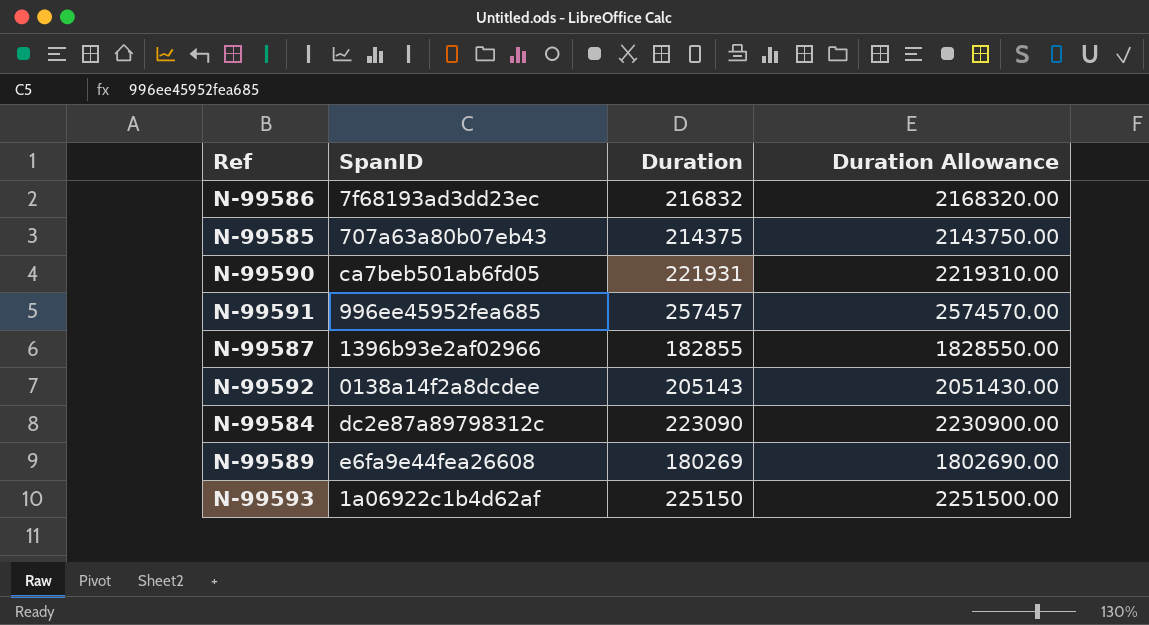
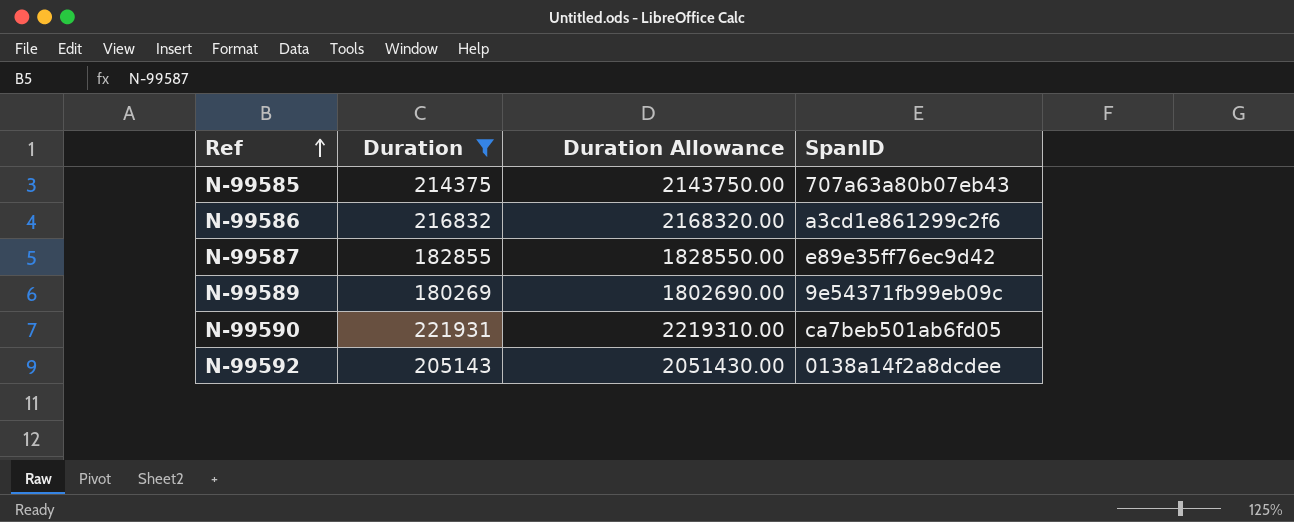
filter: none -> Duration <= 221931
row order: none -> Ref ascending
column SpanID | position: 2 -> 4
N-99586 | SpanID: 7f68193ad3dd23ec -> a3cd1e861299c2f6
N-99587 | SpanID: 1396b93e2af02966 -> e89e35ff76ec9d42
N-99589 | SpanID: e6fa9e44fea26608 -> 9e54371fb99eb09c

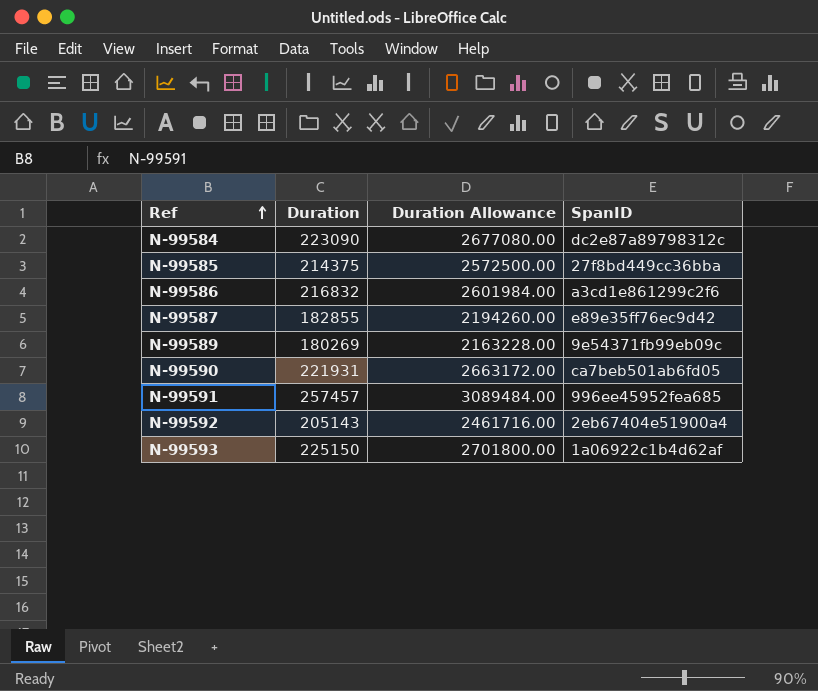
filter: Duration <= 221931 -> none
column Duration Allowance | formula: [Duration] * 10 -> [Duration] * 12
N-99585 | SpanID: 707a63a80b07eb43 -> 27f8bd449cc36bba
N-99592 | SpanID: 0138a14f2a8dcdee -> 2eb67404e51900a4

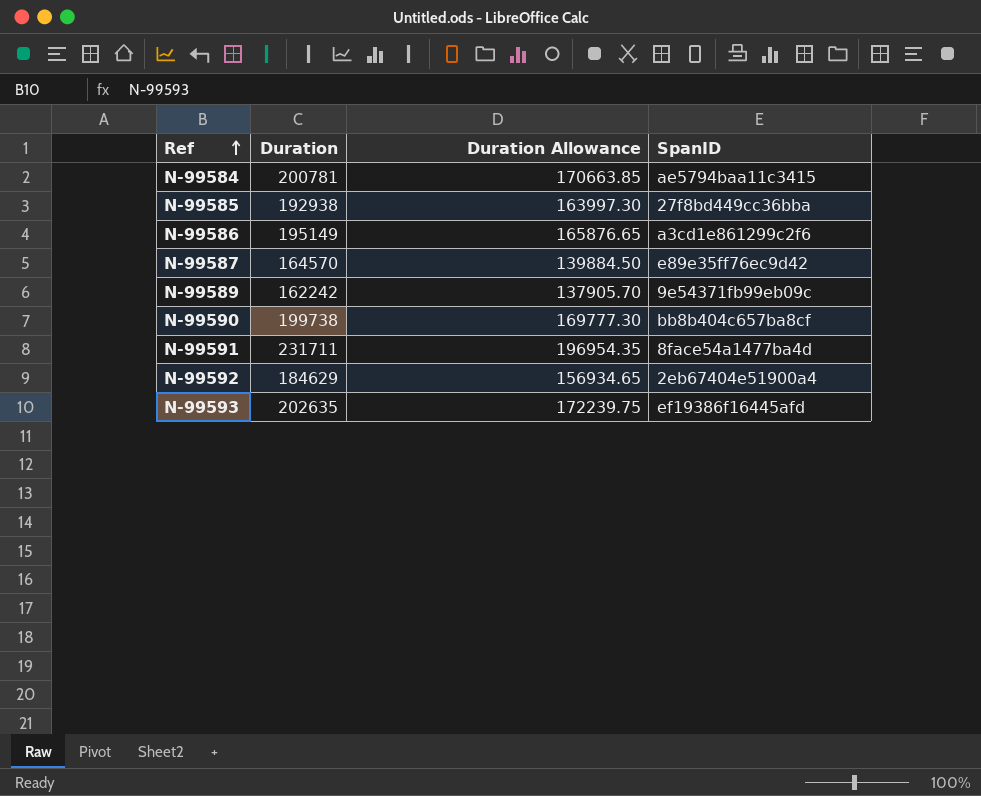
column Duration Allowance | formula: [Duration] * 12 -> [Duration] * 0.85
N-99584 | Duration: 223090 -> 200781
N-99584 | SpanID: dc2e87a89798312c -> ae5794baa11c3415
N-99585 | Duration: 214375 -> 192938
N-99586 | Duration: 216832 -> 195149
N-99587 | Duration: 182855 -> 164570
N-99589 | Duration: 180269 -> 162242
N-99590 | Duration: 221931 -> 199738
N-99590 | SpanID: ca7beb501ab6fd05 -> bb8b404c657ba8cf
N-99591 | Duration: 257457 -> 231711
N-99591 | SpanID: 996ee45952fea685 -> 8face54a1477ba4d
N-99592 | Duration: 205143 -> 184629
N-99593 | Duration: 225150 -> 202635
N-99593 | SpanID: 1a06922c1b4d62af -> ef19386f16445afd

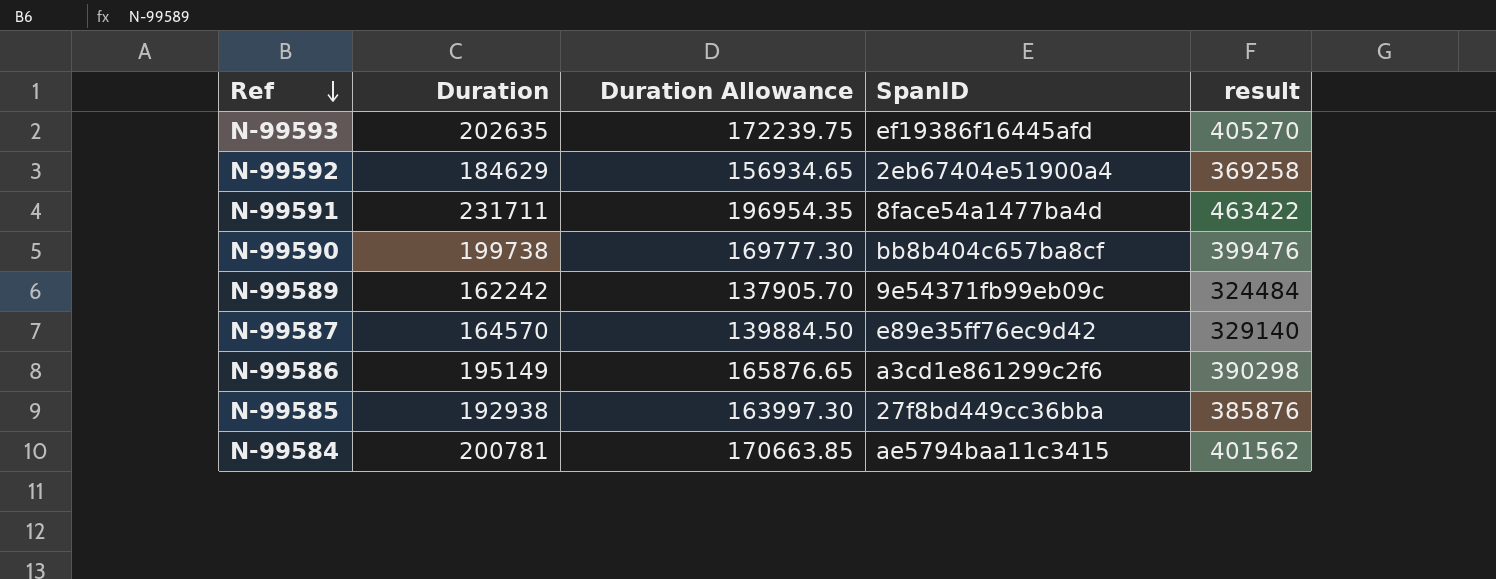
row order: Ref ascending -> Ref descending
column result | formula: none -> [Duration] * 2

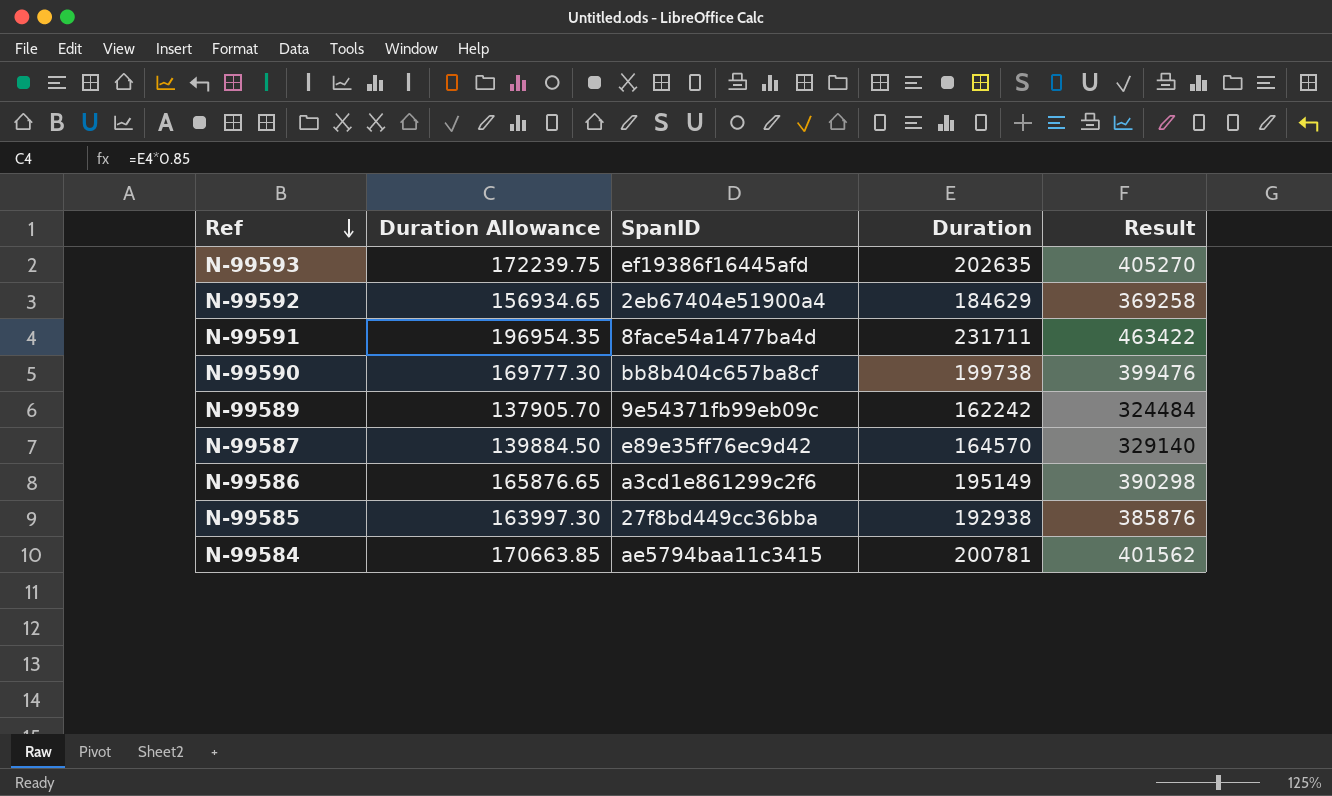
column Duration | position: 2 -> 4
column name: result -> Result

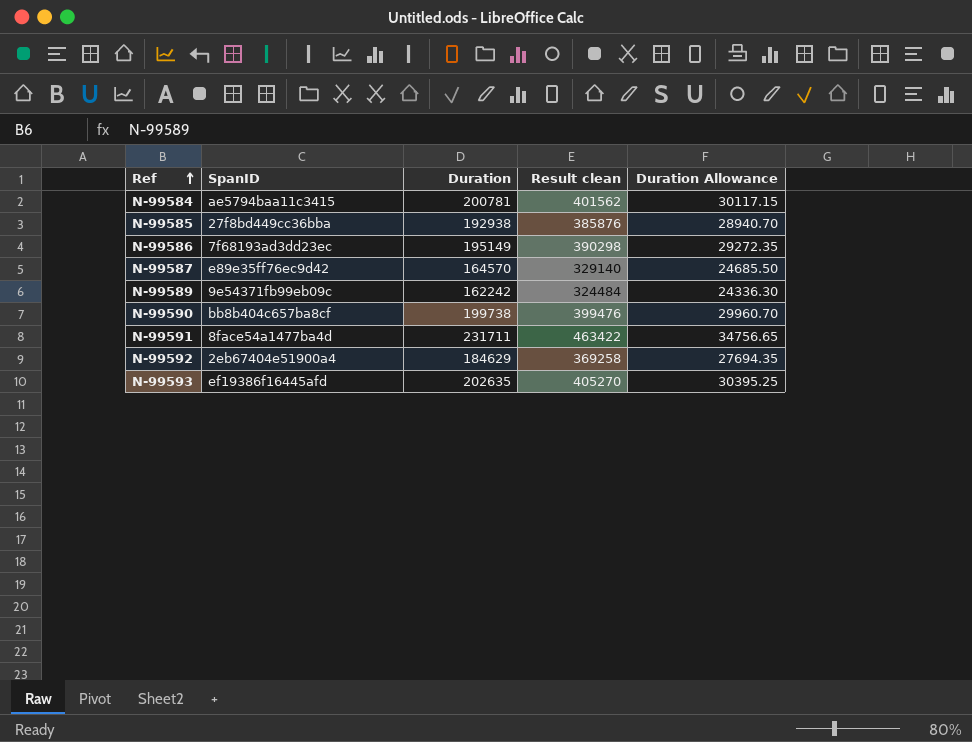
row order: Ref descending -> Ref ascending
column name: Result -> Result clean
column Duration Allowance | formula: [Duration] * 0.85 -> [Duration] * 0.15
column Duration Allowance | position: 2 -> 5
N-99586 | SpanID: a3cd1e861299c2f6 -> 7f68193ad3dd23ec

